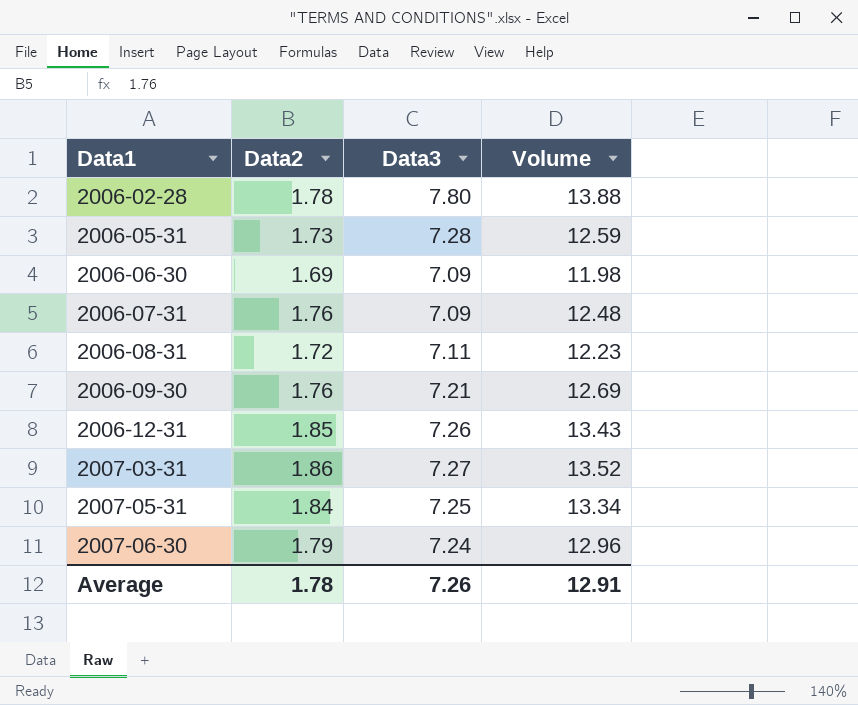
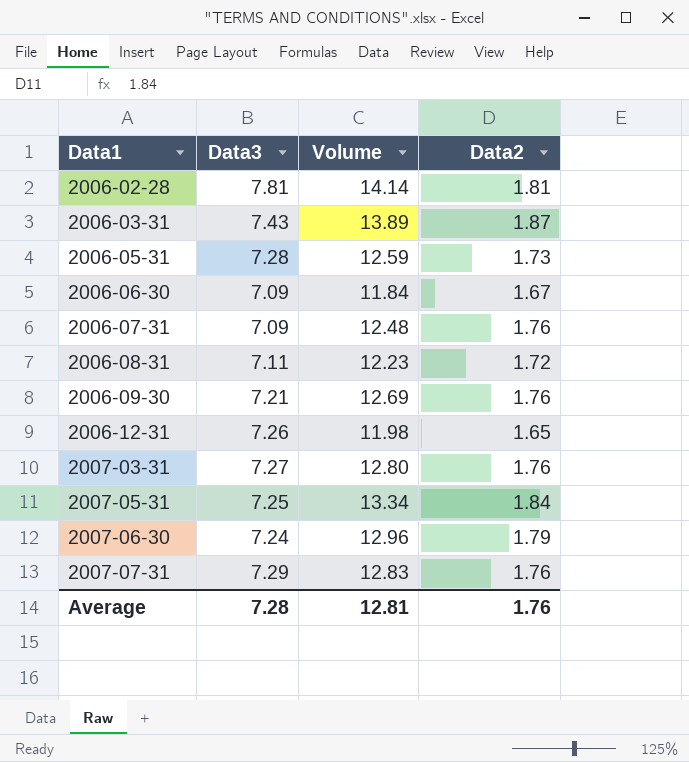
column Data2 | position: 2 -> 4
2006-02-28 | Data3: 7.80 -> 7.81
2006-02-28 | Volume: 13.88 -> 14.14
2006-02-28 | Data2: 1.78 -> 1.81
row 2006-03-31: none -> 7.43 | 13.89 | 1.87
2006-06-30 | Volume: 11.98 -> 11.84
2006-06-30 | Data2: 1.69 -> 1.67
2006-12-31 | Volume: 13.43 -> 11.98
2006-12-31 | Data2: 1.85 -> 1.65
2007-03-31 | Volume: 13.52 -> 12.80
2007-03-31 | Data2: 1.86 -> 1.76
row 2007-07-31: none -> 7.29 | 12.83 | 1.76
Average | Data3: 7.26 -> 7.28
Average | Volume: 12.91 -> 12.81
Average | Data2: 1.78 -> 1.76

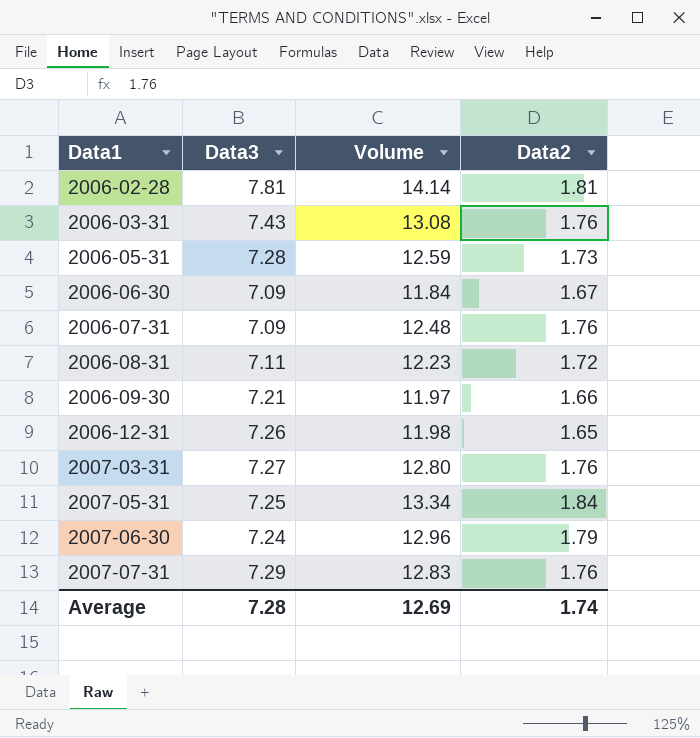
2006-03-31 | Volume: 13.89 -> 13.08
2006-03-31 | Data2: 1.87 -> 1.76
2006-09-30 | Volume: 12.69 -> 11.97
2006-09-30 | Data2: 1.76 -> 1.66
Average | Volume: 12.81 -> 12.69
Average | Data2: 1.76 -> 1.74

